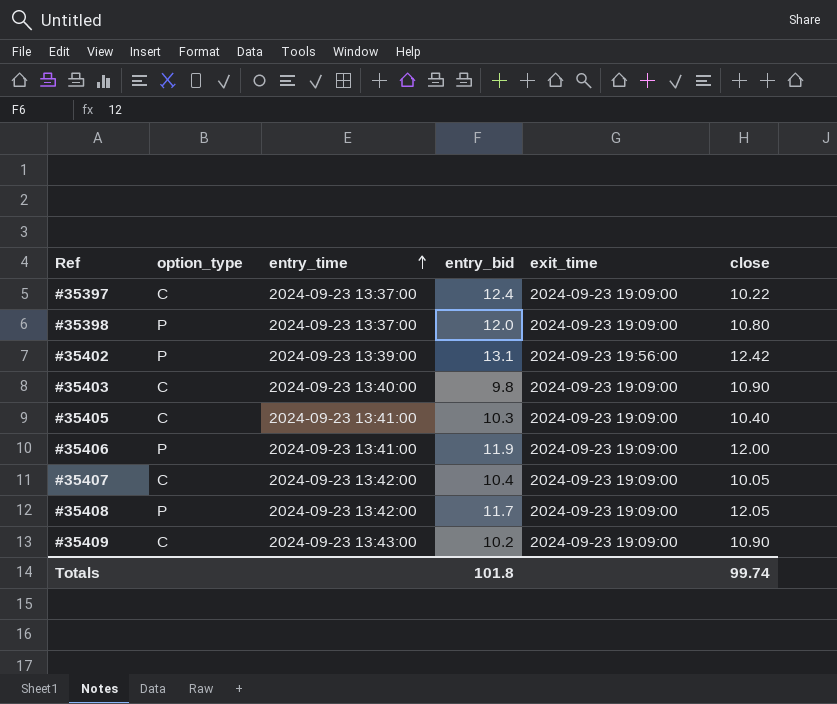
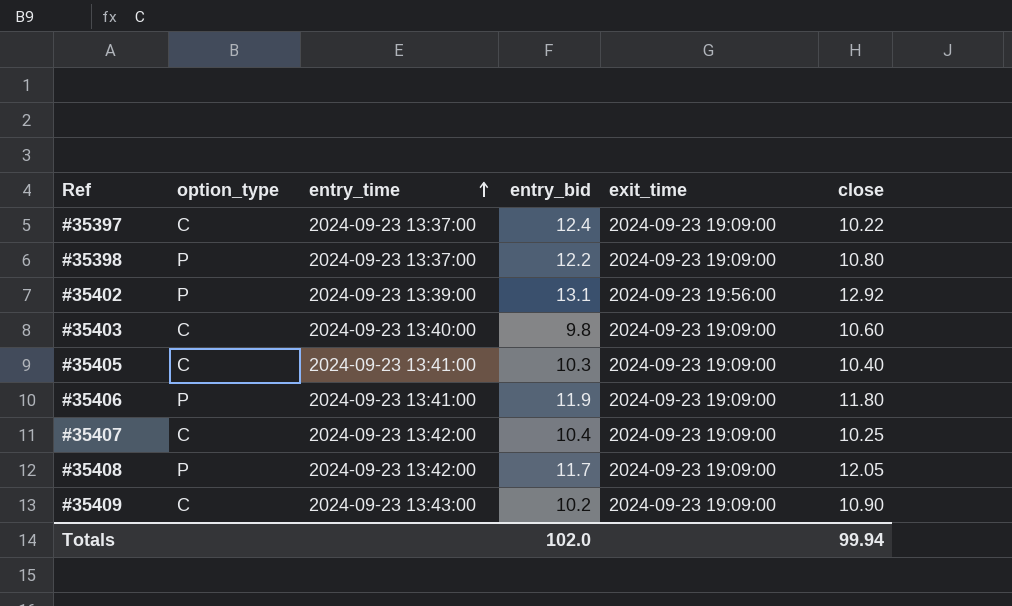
#35398 | entry_bid: 12.0 -> 12.2
#35402 | close: 12.42 -> 12.92
#35403 | close: 10.90 -> 10.60
#35406 | close: 12.00 -> 11.80
#35407 | close: 10.05 -> 10.25
Totals | entry_bid: 101.8 -> 102.0
Totals | close: 99.74 -> 99.94

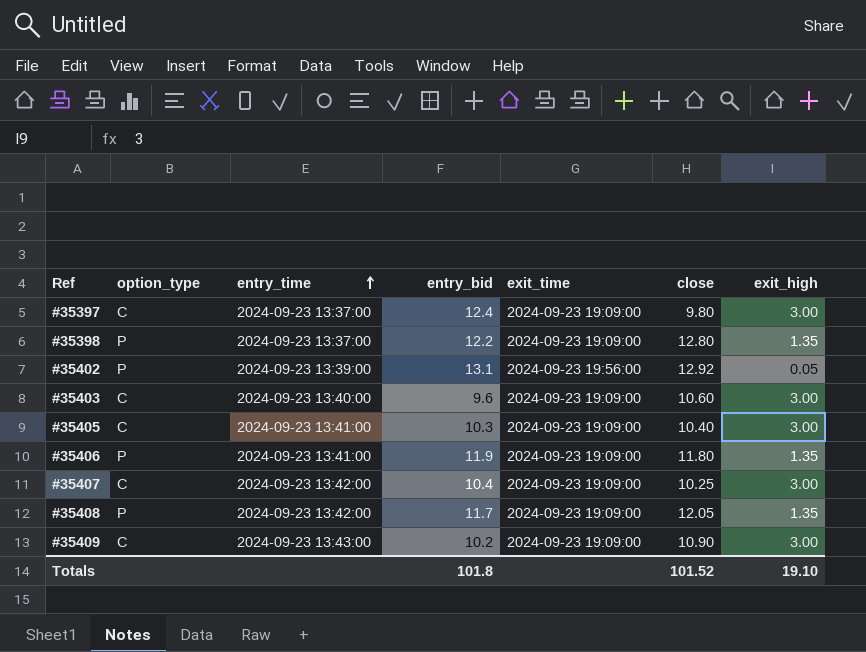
column exit_high | position: none -> 7
#35397 | close: 10.22 -> 9.80
#35398 | close: 10.80 -> 12.80
#35403 | entry_bid: 9.8 -> 9.6
Totals | entry_bid: 102.0 -> 101.8
Totals | close: 99.94 -> 101.52

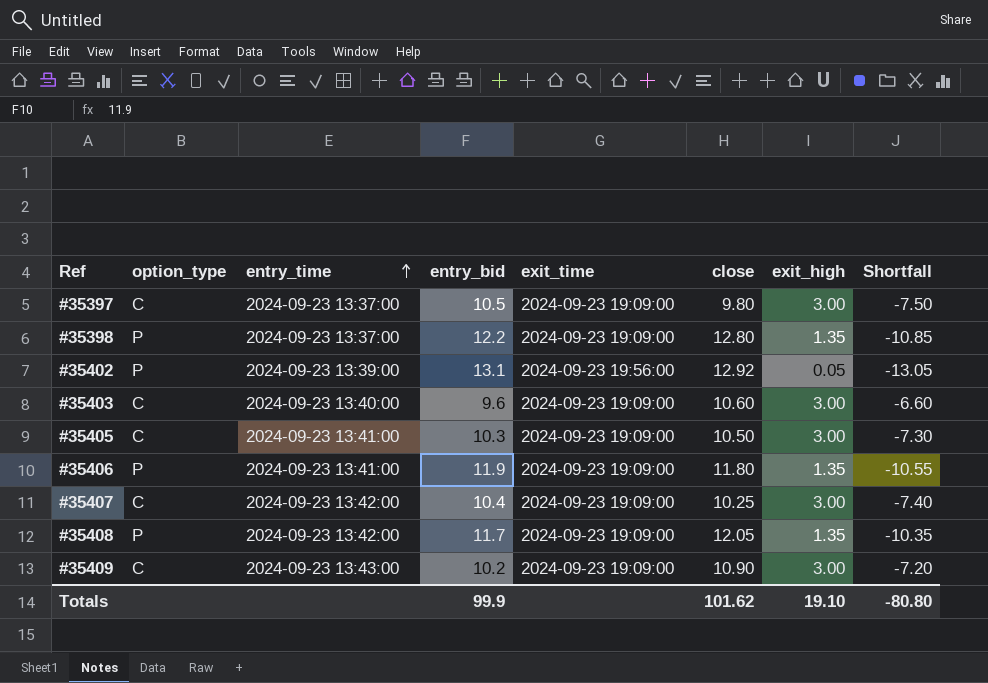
column Shortfall | formula: none -> [exit_high] - [entry_bid]
#35397 | entry_bid: 12.4 -> 10.5
#35405 | close: 10.40 -> 10.50
Totals | entry_bid: 101.8 -> 99.9
Totals | close: 101.52 -> 101.62

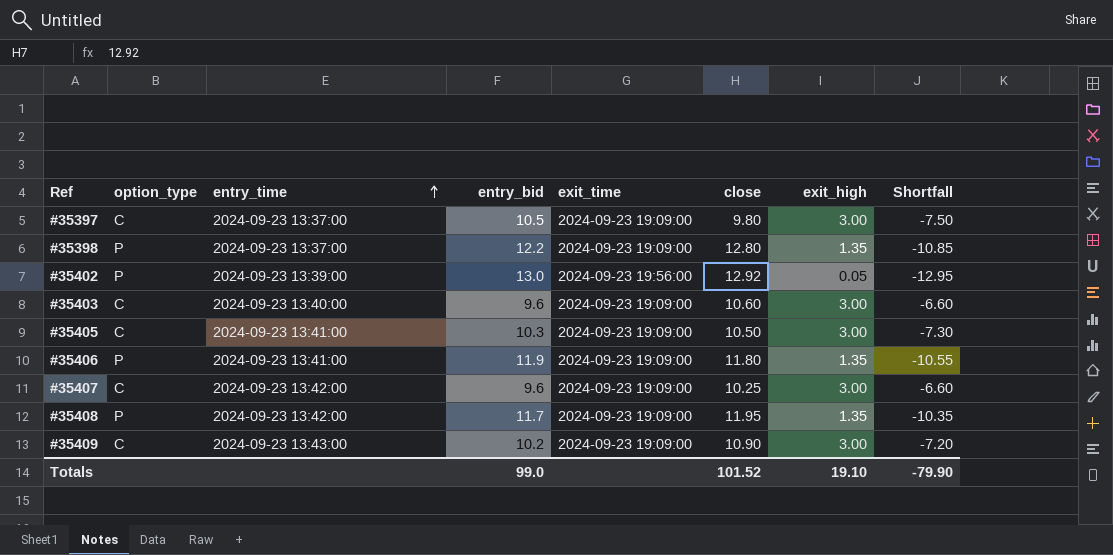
#35402 | entry_bid: 13.1 -> 13.0
#35402 | Shortfall: -13.05 -> -12.95
#35407 | entry_bid: 10.4 -> 9.6
#35407 | Shortfall: -7.40 -> -6.60
#35408 | close: 12.05 -> 11.95
Totals | entry_bid: 99.9 -> 99.0
Totals | close: 101.62 -> 101.52
Totals | Shortfall: -80.80 -> -79.90

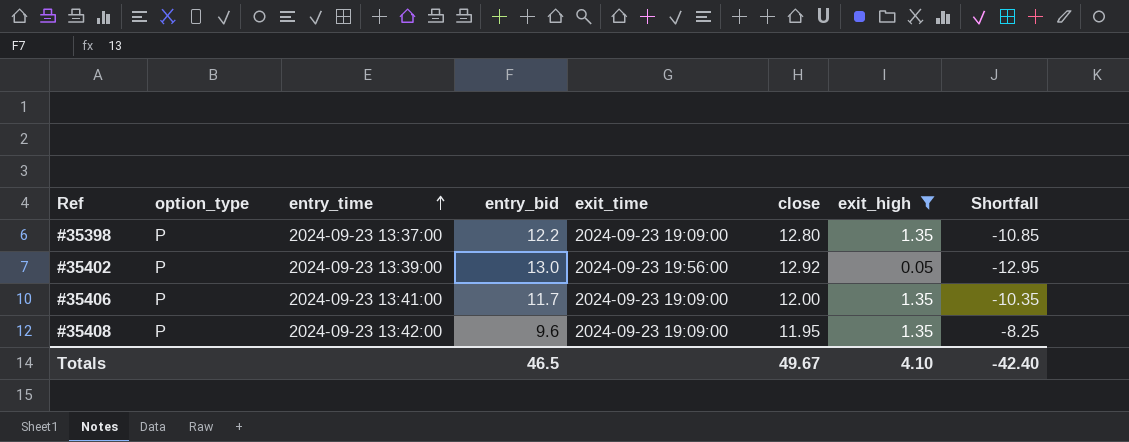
filter: none -> exit_high != 3.00
#35406 | entry_bid: 11.9 -> 11.7
#35406 | close: 11.80 -> 12.00
#35406 | Shortfall: -10.55 -> -10.35
#35408 | entry_bid: 11.7 -> 9.6
#35408 | Shortfall: -10.35 -> -8.25
Totals | entry_bid: 99.0 -> 46.5
Totals | close: 101.52 -> 49.67
Totals | exit_high: 19.10 -> 4.10
Totals | Shortfall: -79.90 -> -42.40

